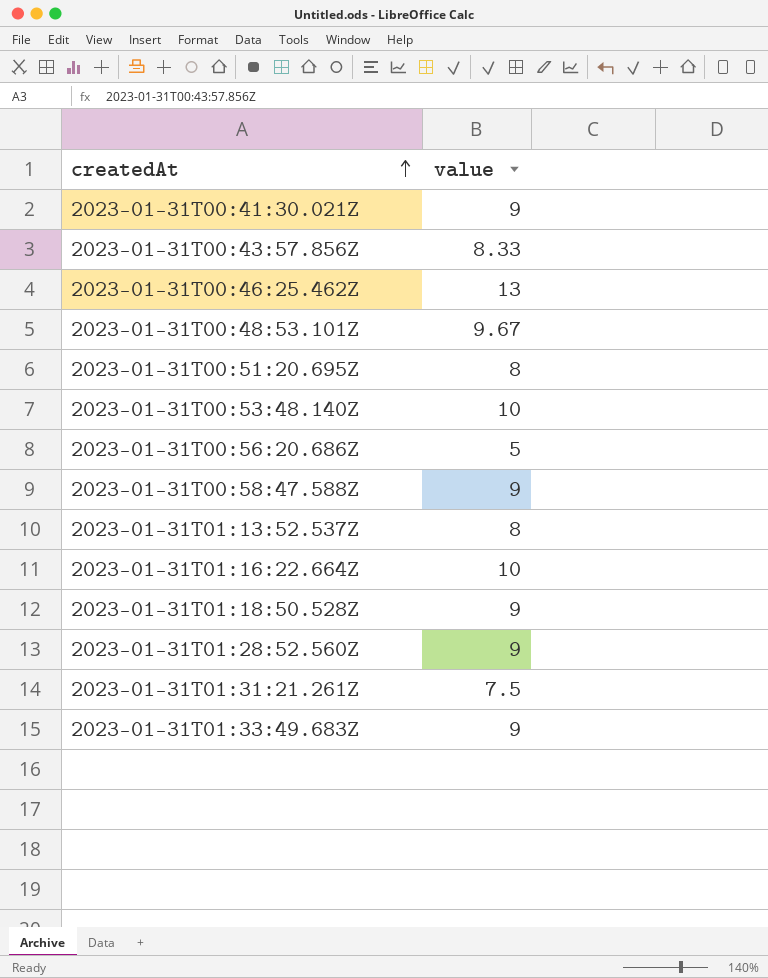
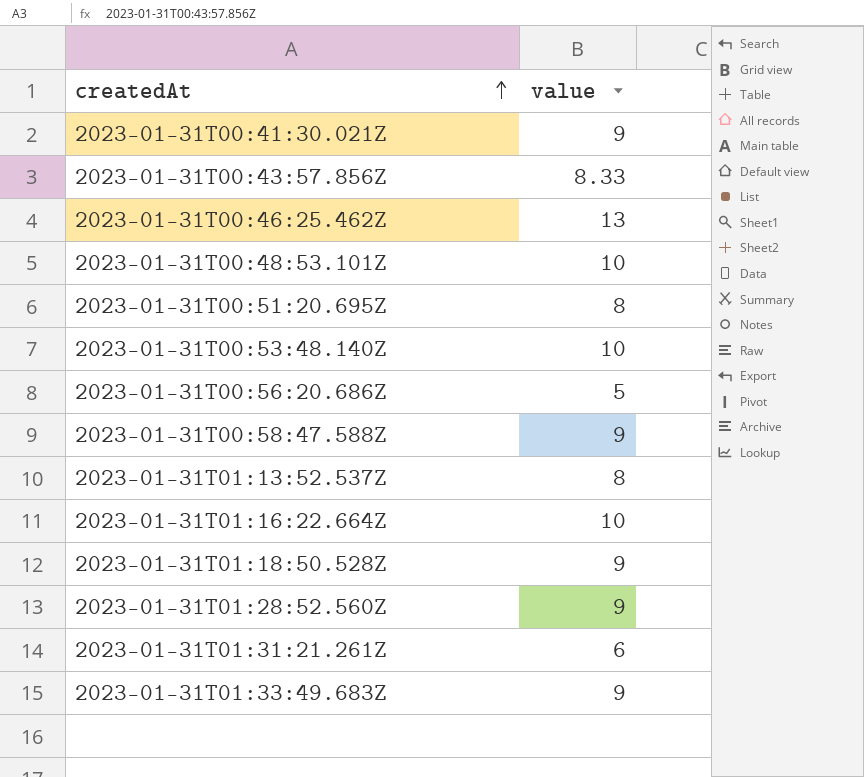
2023-01-31T00:48:53.101Z | value: 9.67 -> 10
2023-01-31T01:31:21.261Z | value: 7.5 -> 6

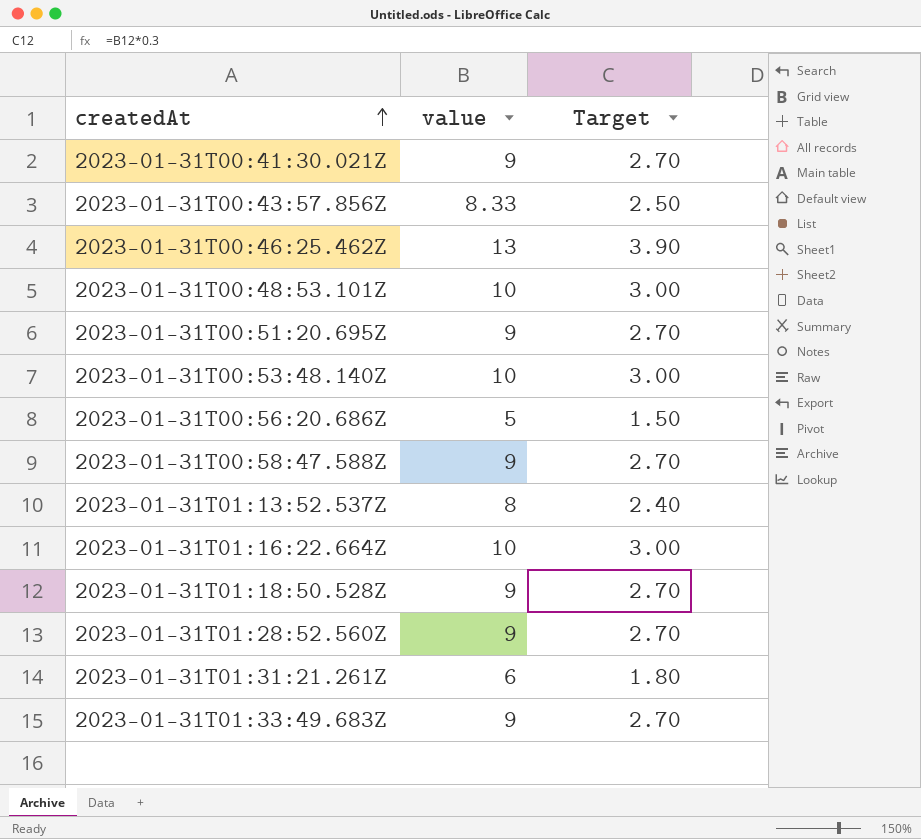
column Target | formula: none -> [value] * 0.3
2023-01-31T00:51:20.695Z | value: 8 -> 9

